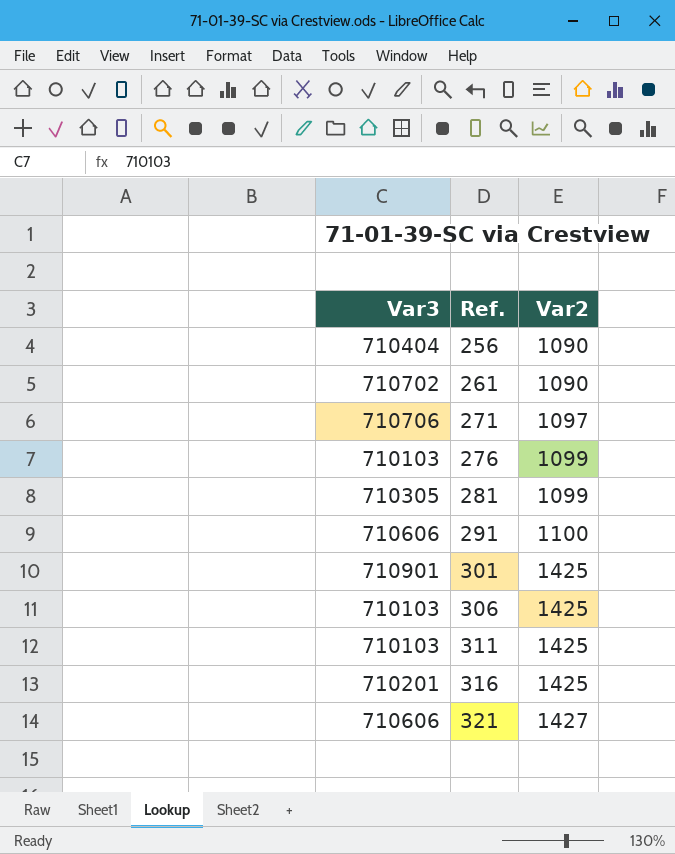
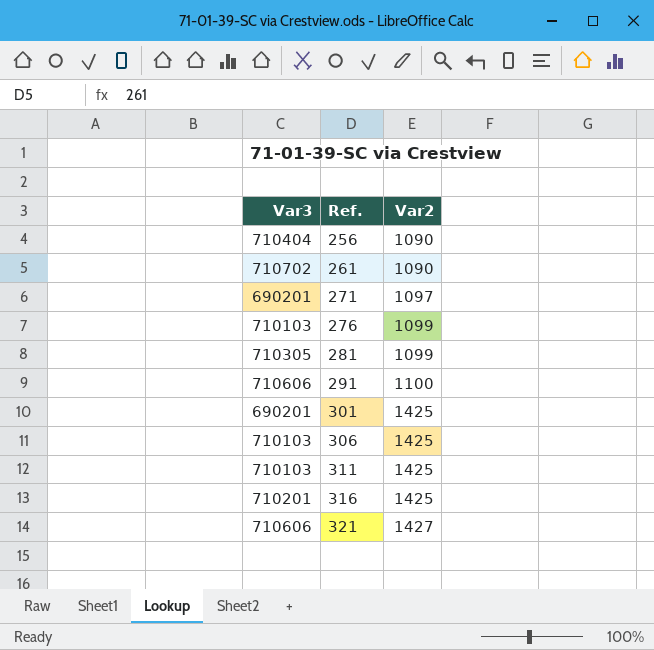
271 | Var3: 710706 -> 690201
301 | Var3: 710901 -> 690201

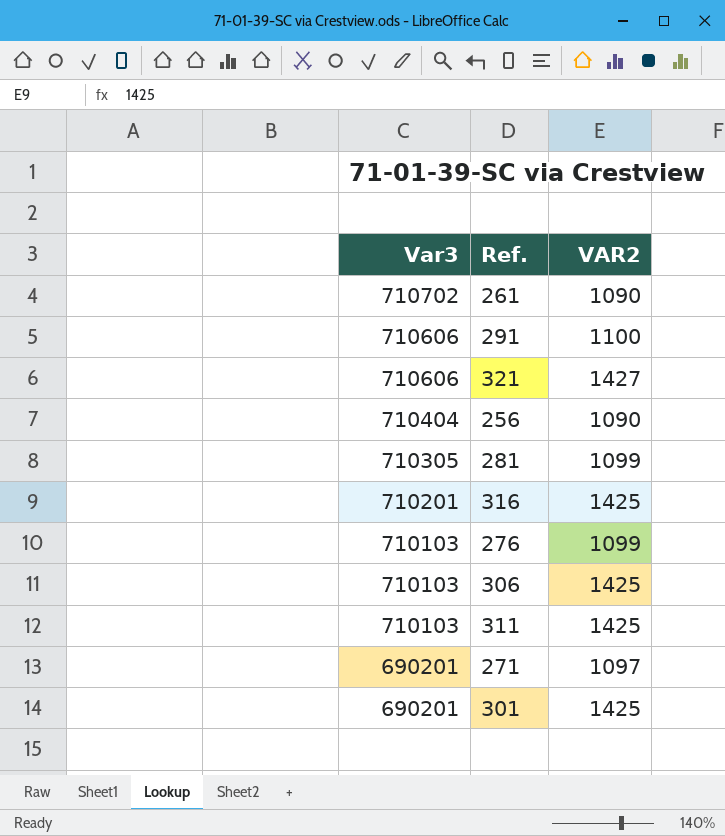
row order: Ref. ascending -> Var3 descending
column name: Var2 -> VAR2

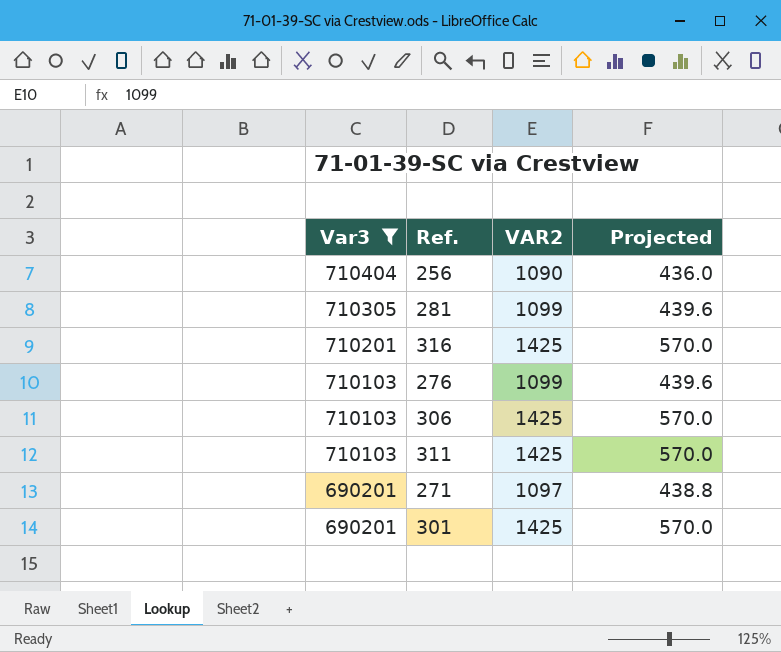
filter: none -> Var3 <= 710404
column Projected | formula: none -> [VAR2] * 0.4

